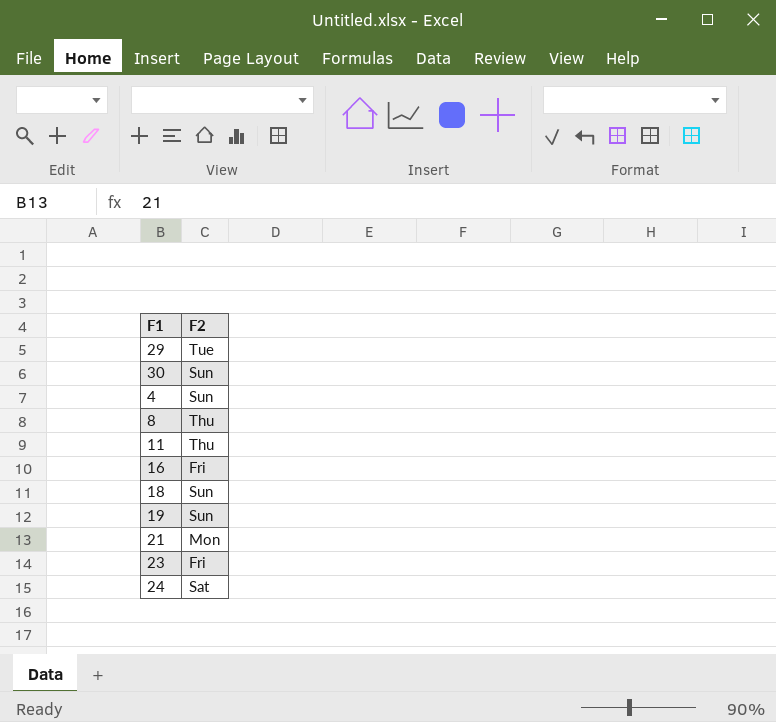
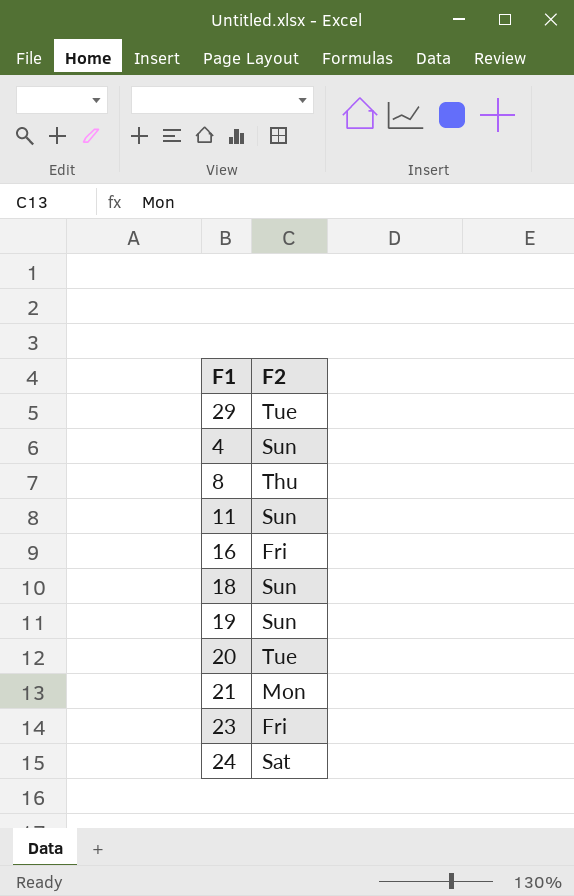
row 30: Sun -> none
11 | F2: Thu -> Sun
row 20: none -> Tue

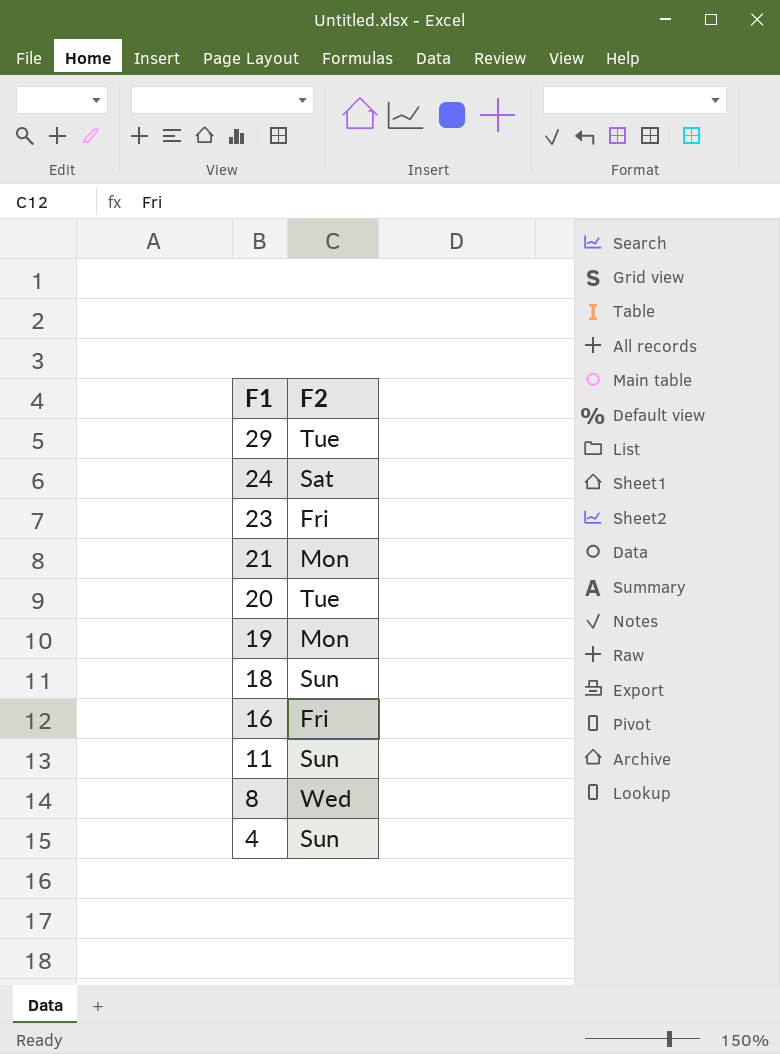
row order: none -> F1 descending
19 | F2: Sun -> Mon
8 | F2: Thu -> Wed

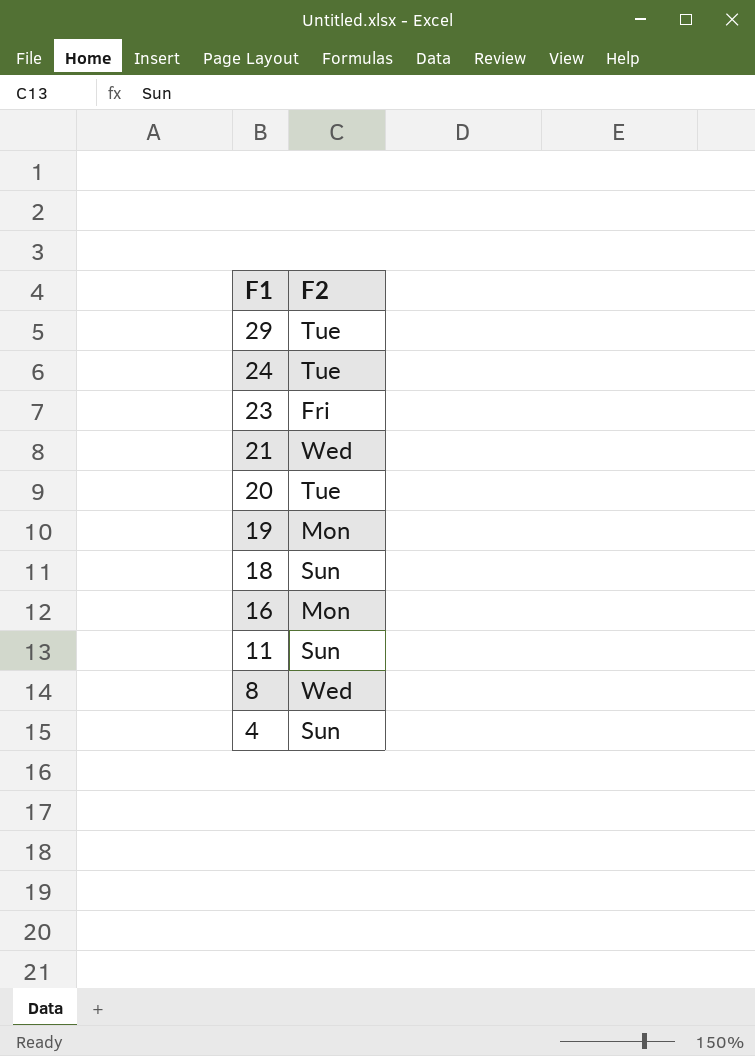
24 | F2: Sat -> Tue
21 | F2: Mon -> Wed
16 | F2: Fri -> Mon

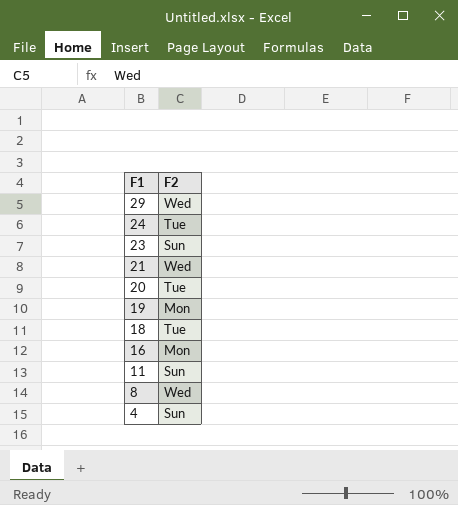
29 | F2: Tue -> Wed
23 | F2: Fri -> Sun
18 | F2: Sun -> Tue

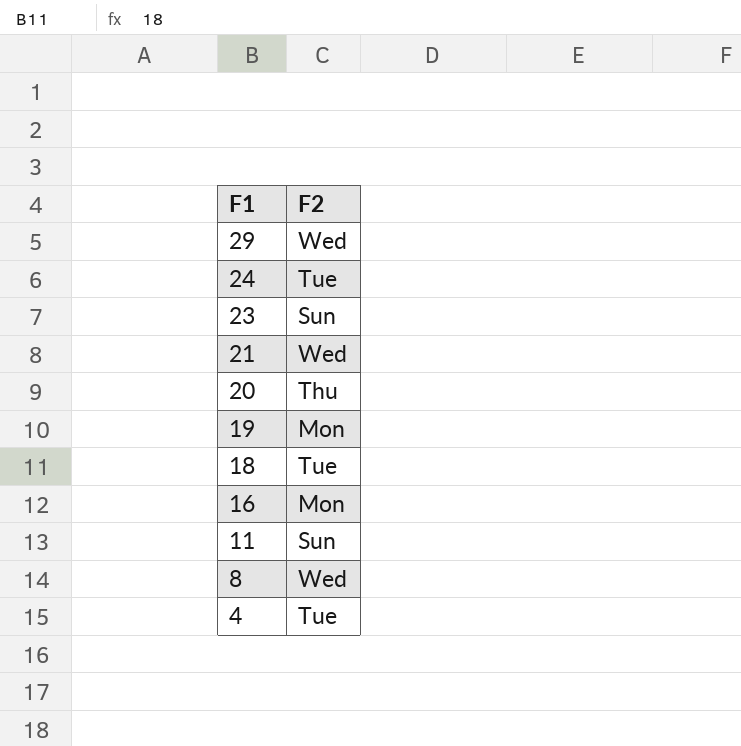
20 | F2: Tue -> Thu
4 | F2: Sun -> Tue

